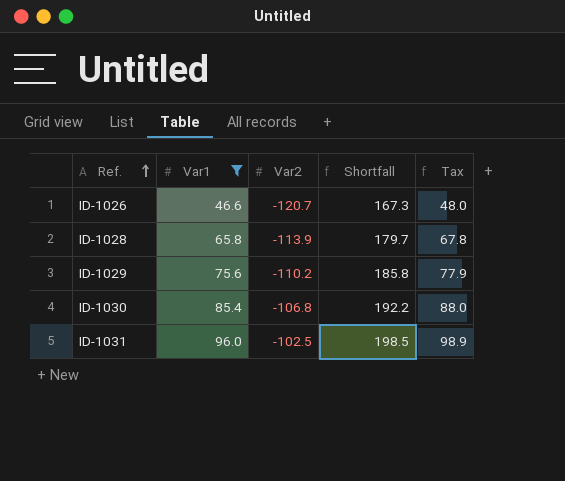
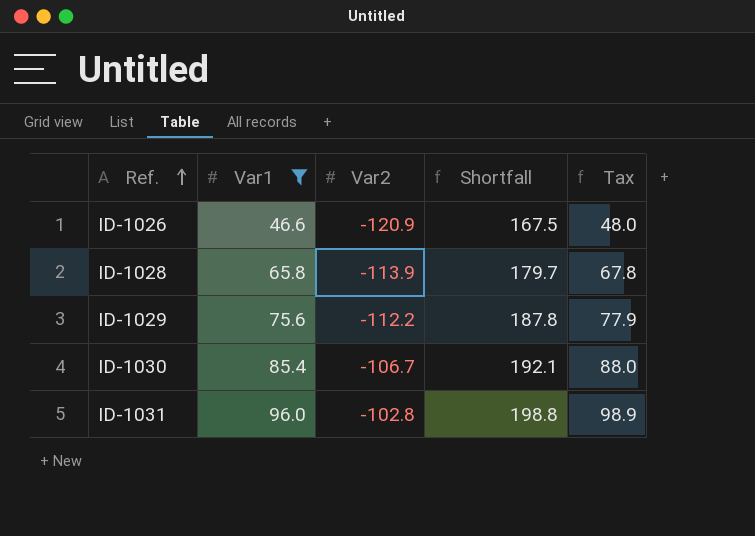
ID-1026 | Var2: -120.7 -> -120.9
ID-1026 | Shortfall: 167.3 -> 167.5
ID-1029 | Var2: -110.2 -> -112.2
ID-1029 | Shortfall: 185.8 -> 187.8
ID-1030 | Var2: -106.8 -> -106.7
ID-1030 | Shortfall: 192.2 -> 192.1
ID-1031 | Var2: -102.5 -> -102.8
ID-1031 | Shortfall: 198.5 -> 198.8

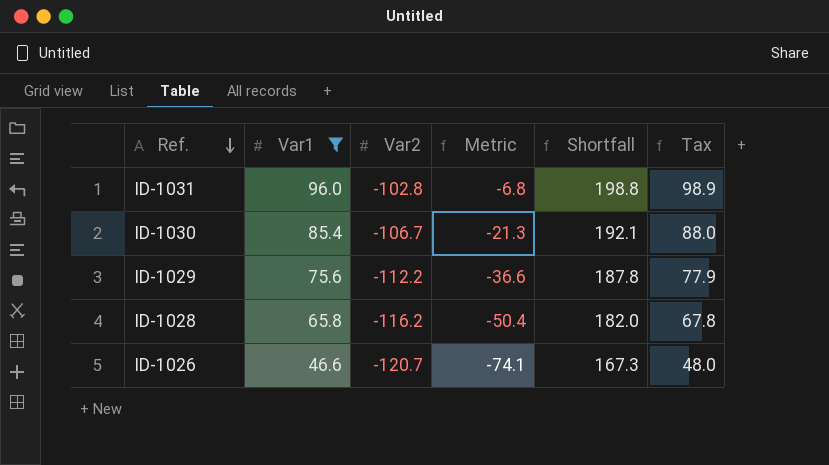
row order: Ref. ascending -> Ref. descending
column Metric | formula: none -> [Var1] + [Var2]
ID-1028 | Var2: -113.9 -> -116.2
ID-1028 | Shortfall: 179.7 -> 182.0
ID-1026 | Var2: -120.9 -> -120.7
ID-1026 | Shortfall: 167.5 -> 167.3

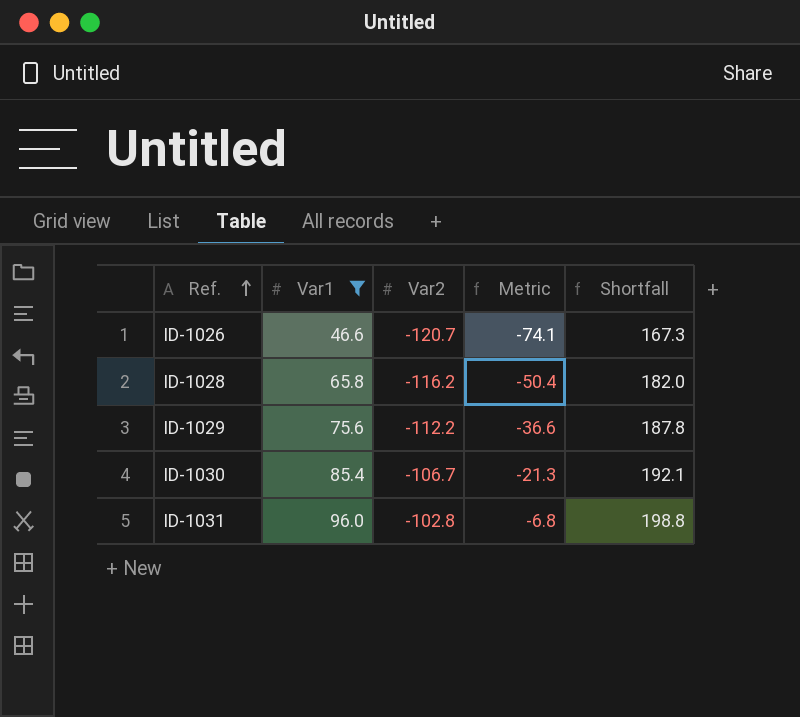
row order: Ref. descending -> Ref. ascending
column Tax | formula: [Var1] * 1.03 -> none

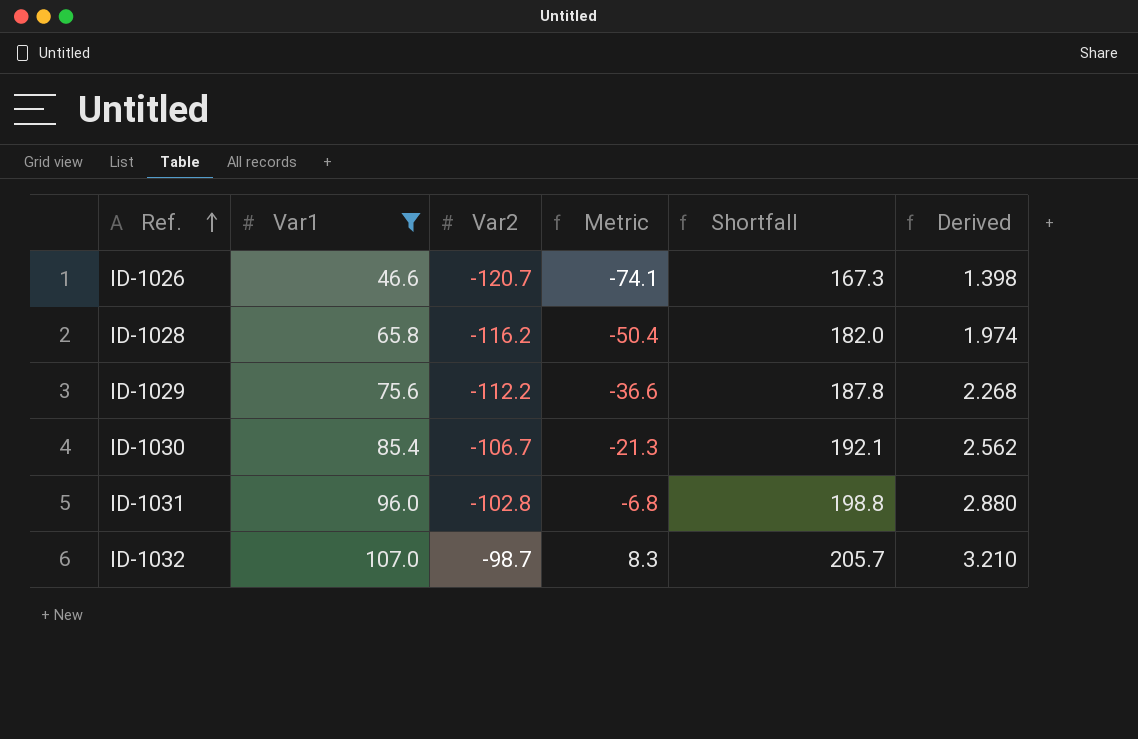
column Derived | formula: none -> [Var1] * 0.03
row ID-1032: none -> 107.0 | -98.7 | 8.3 | 205.7 | 3.210

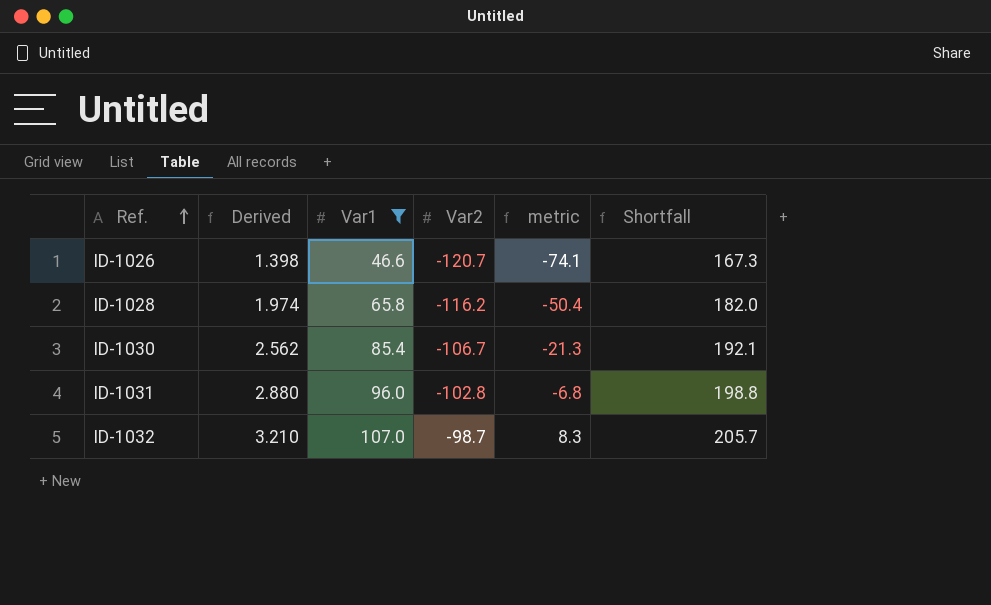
column Derived | position: 6 -> 2
column name: Metric -> metric
row ID-1029: 75.6 | -112.2 | -36.6 | 187.8 | 2.268 -> none

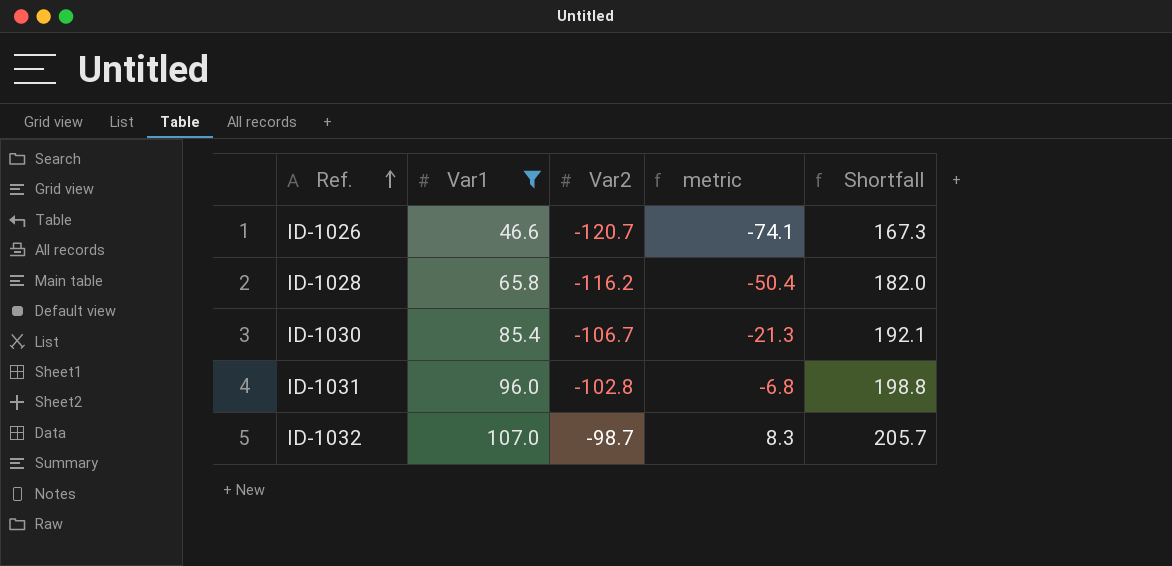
column Derived | formula: [Var1] * 0.03 -> none

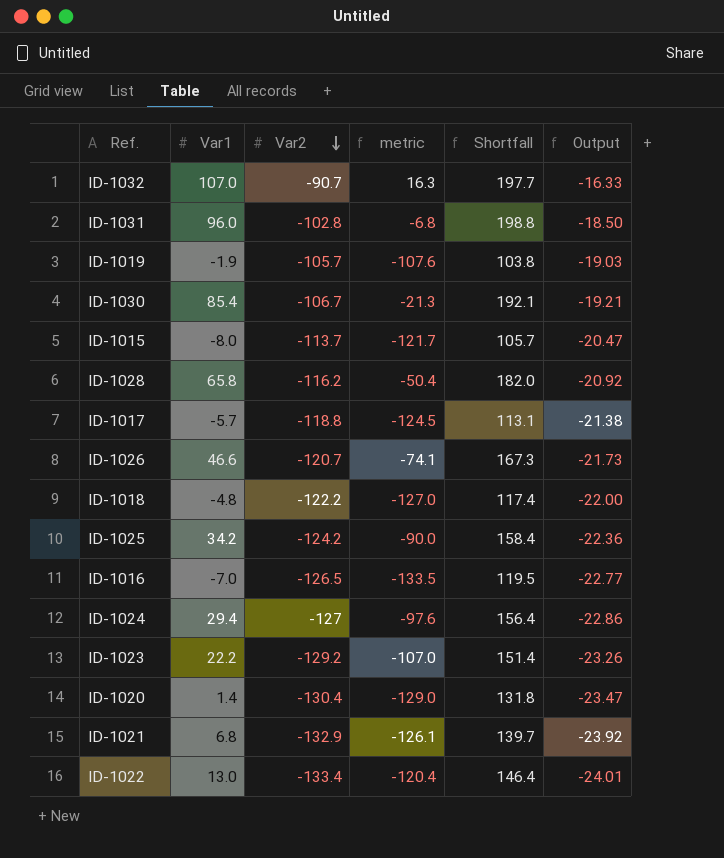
filter: Var1 >= 46.6 -> none
row order: Ref. ascending -> Var2 descending
column Output | formula: none -> [Var2] * 0.18
ID-1032 | Var2: -98.7 -> -90.7
ID-1032 | metric: 8.3 -> 16.3
ID-1032 | Shortfall: 205.7 -> 197.7

